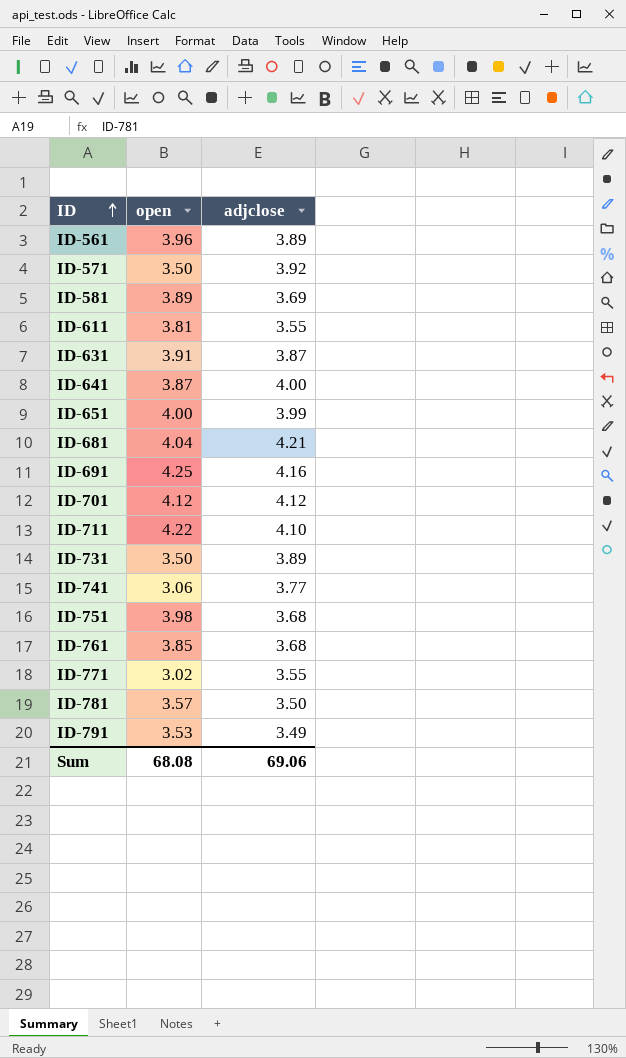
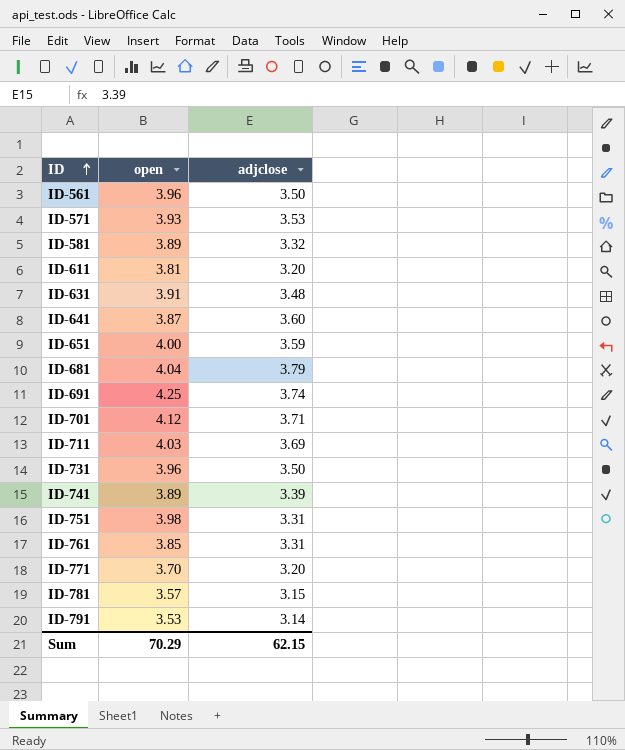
ID-561 | adjclose: 3.89 -> 3.50
ID-571 | open: 3.50 -> 3.93
ID-571 | adjclose: 3.92 -> 3.53
ID-581 | adjclose: 3.69 -> 3.32
ID-611 | adjclose: 3.55 -> 3.20
ID-631 | adjclose: 3.87 -> 3.48
ID-641 | adjclose: 4.00 -> 3.60
ID-651 | adjclose: 3.99 -> 3.59
ID-681 | adjclose: 4.21 -> 3.79
ID-691 | adjclose: 4.16 -> 3.74
ID-701 | adjclose: 4.12 -> 3.71
ID-711 | open: 4.22 -> 4.03
ID-711 | adjclose: 4.10 -> 3.69
ID-731 | open: 3.50 -> 3.96
ID-731 | adjclose: 3.89 -> 3.50
ID-741 | open: 3.06 -> 3.89
ID-741 | adjclose: 3.77 -> 3.39
ID-751 | adjclose: 3.68 -> 3.31
ID-761 | adjclose: 3.68 -> 3.31
ID-771 | open: 3.02 -> 3.70
ID-771 | adjclose: 3.55 -> 3.20
ID-781 | adjclose: 3.50 -> 3.15
ID-791 | adjclose: 3.49 -> 3.14
Sum | open: 68.08 -> 70.29
Sum | adjclose: 69.06 -> 62.15

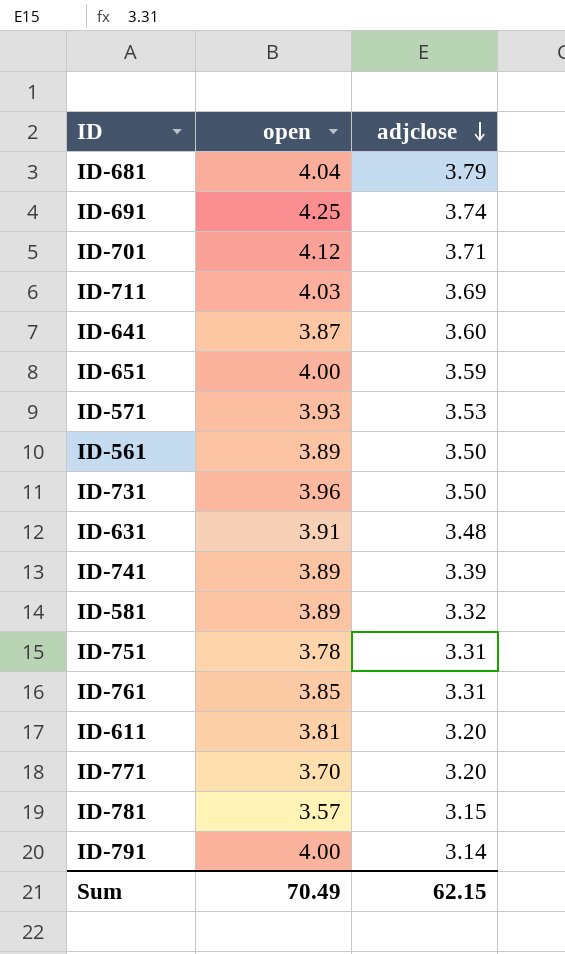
row order: ID ascending -> adjclose descending
ID-561 | open: 3.96 -> 3.89
ID-751 | open: 3.98 -> 3.78
ID-791 | open: 3.53 -> 4.00
Sum | open: 70.29 -> 70.49

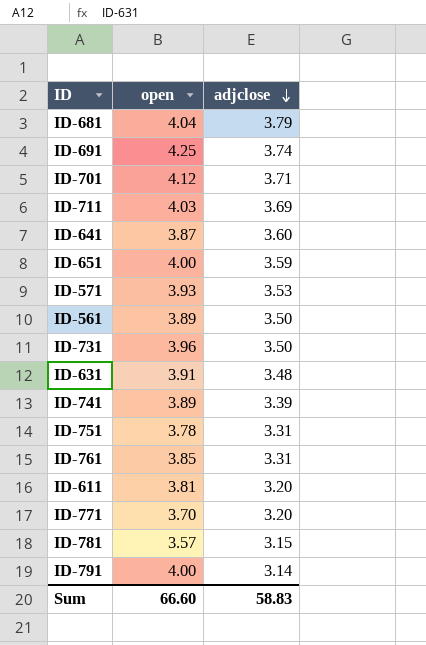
row ID-581: 3.89 | 3.32 -> none
Sum | open: 70.49 -> 66.60
Sum | adjclose: 62.15 -> 58.83

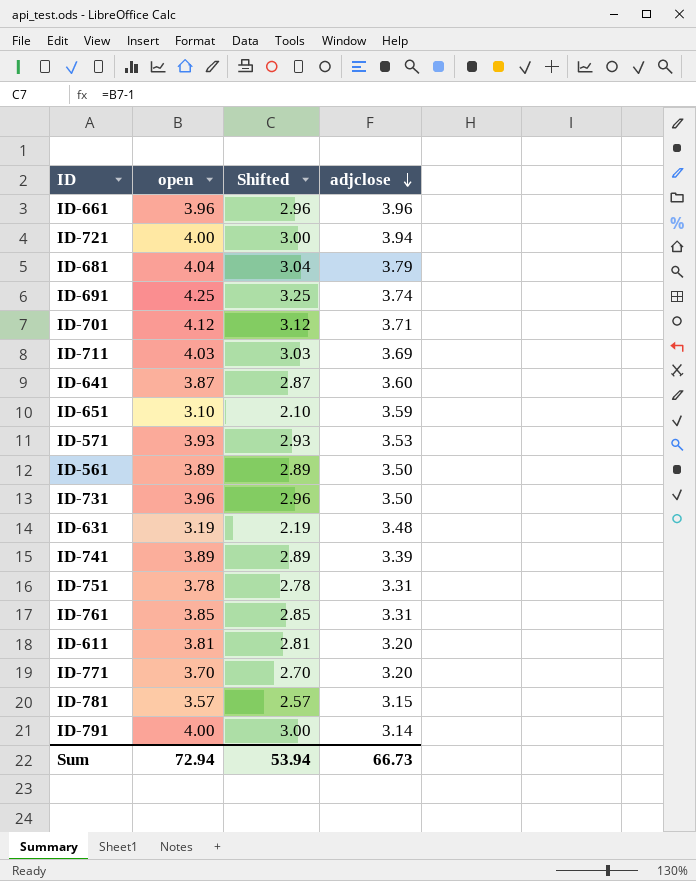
column Shifted | formula: none -> [open] - 1
row ID-661: none -> 3.96 | 2.96 | 3.96
row ID-721: none -> 4.00 | 3.00 | 3.94
ID-651 | open: 4.00 -> 3.10
ID-631 | open: 3.91 -> 3.19
Sum | open: 66.60 -> 72.94
Sum | adjclose: 58.83 -> 66.73

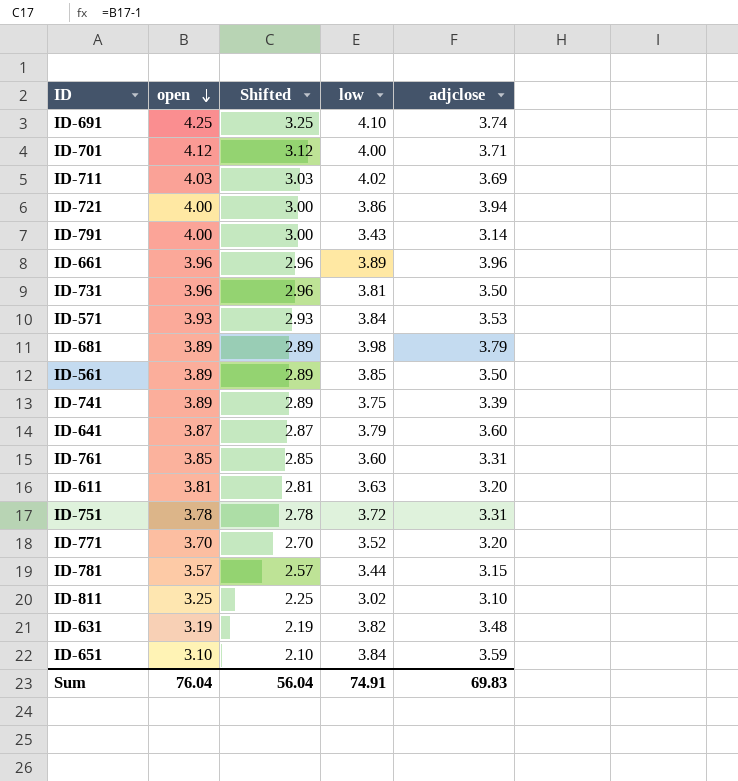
row order: adjclose descending -> open descending
column low | position: none -> 4
ID-681 | open: 4.04 -> 3.89
ID-681 | Shifted: 3.04 -> 2.89
row ID-811: none -> 3.25 | 2.25 | 3.02 | 3.10
Sum | open: 72.94 -> 76.04
Sum | Shifted: 53.94 -> 56.04
Sum | adjclose: 66.73 -> 69.83

